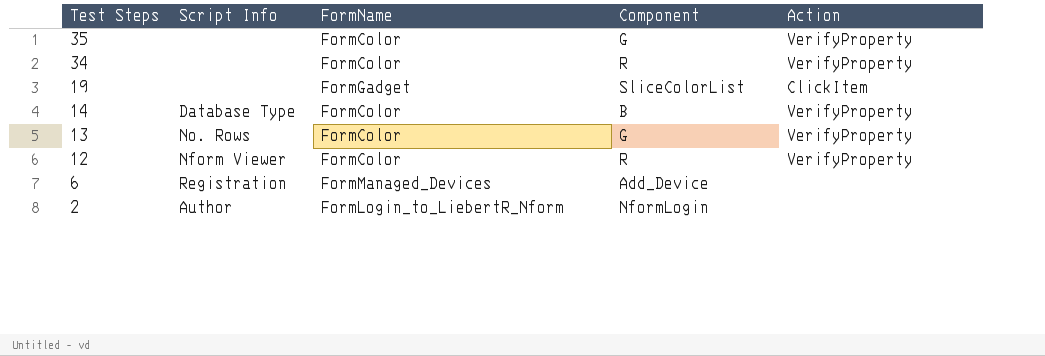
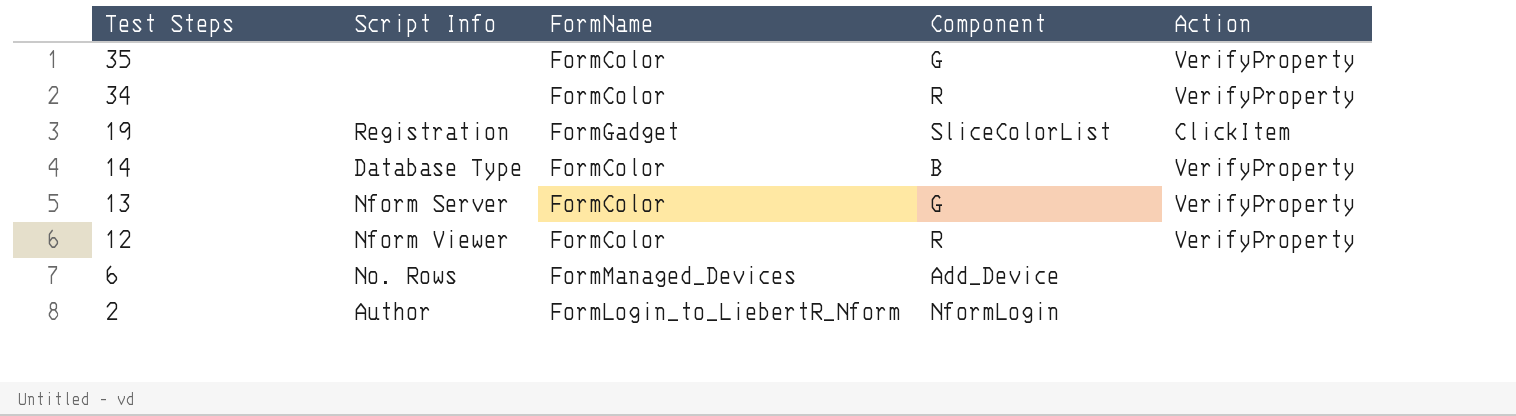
19 | Script Info: none -> Registration
13 | Script Info: No. Rows -> Nform Server
6 | Script Info: Registration -> No. Rows

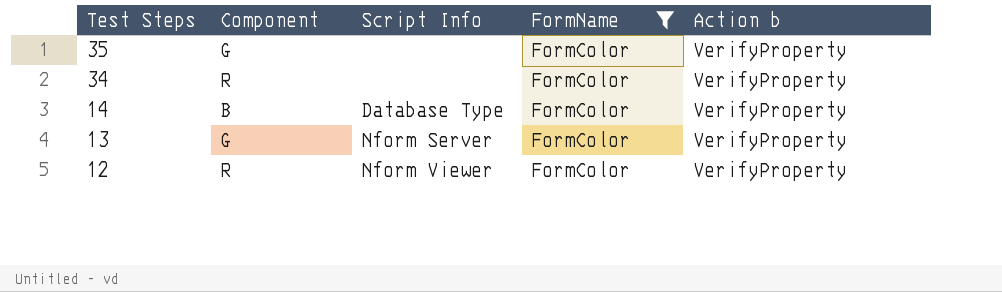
filter: none -> FormName = FormColor
column Component | position: 4 -> 2
column name: Action -> Action b

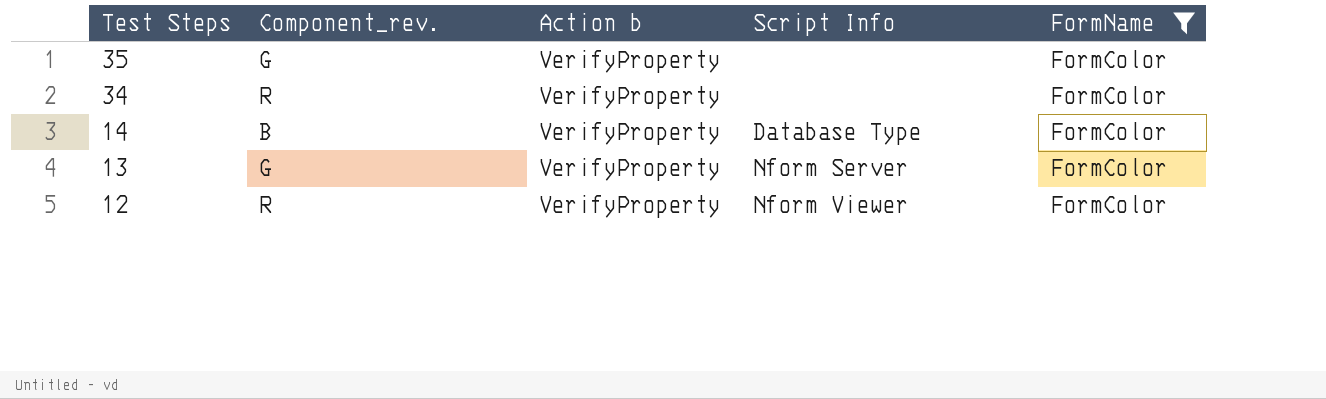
column name: Component -> Component_rev.
column Action b | position: 5 -> 3

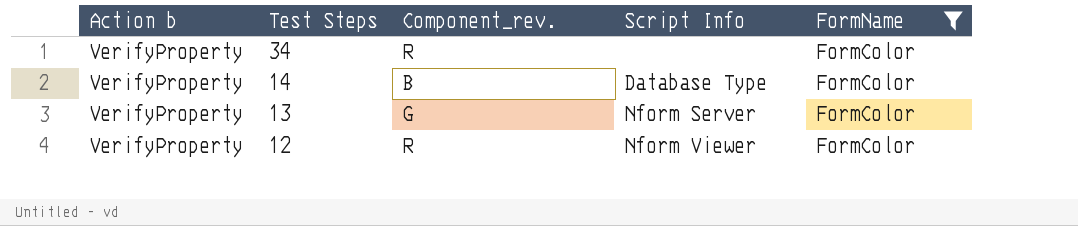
column Action b | position: 3 -> 1
row 35: G | VerifyProperty | none | FormColor -> none

